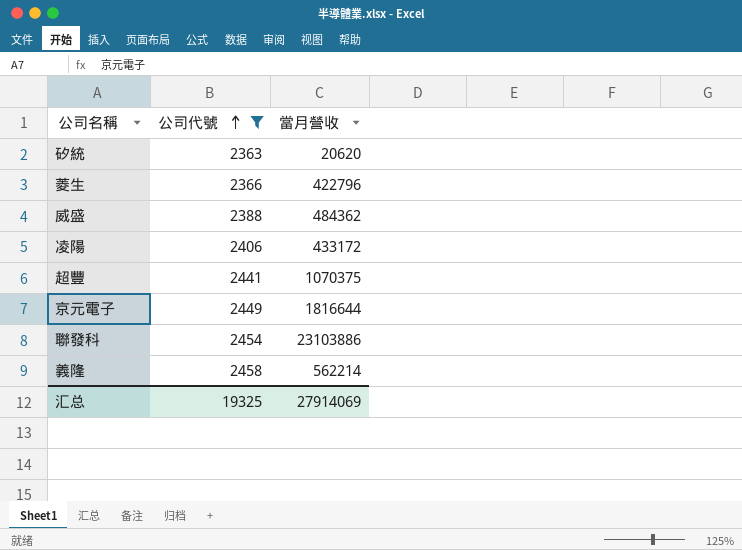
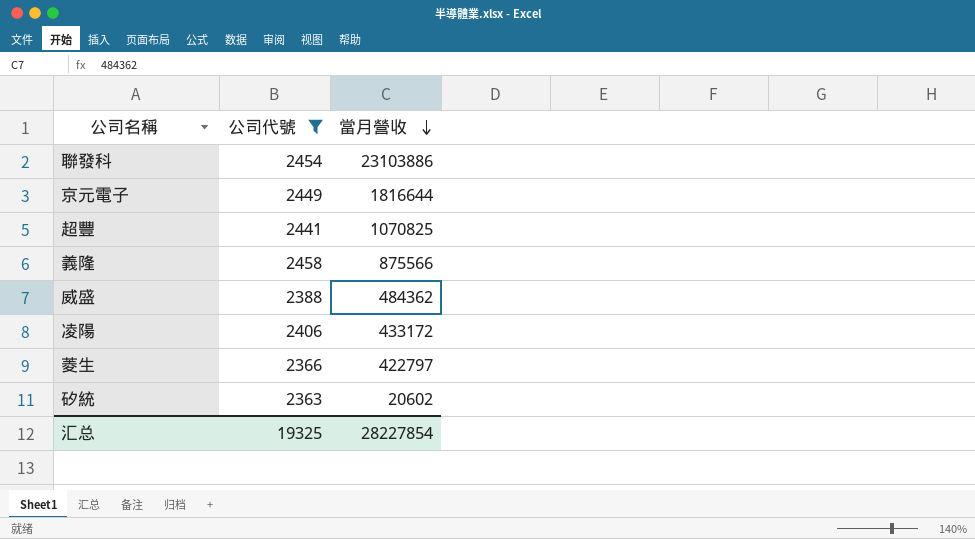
row order: 公司代號 ascending -> 當月營收 descending
超豐 | 當月營收: 1070375 -> 1070825
義隆 | 當月營收: 562214 -> 875566
菱生 | 當月營收: 422796 -> 422797
矽統 | 當月營收: 20620 -> 20602
汇总 | 當月營收: 27914069 -> 28227854

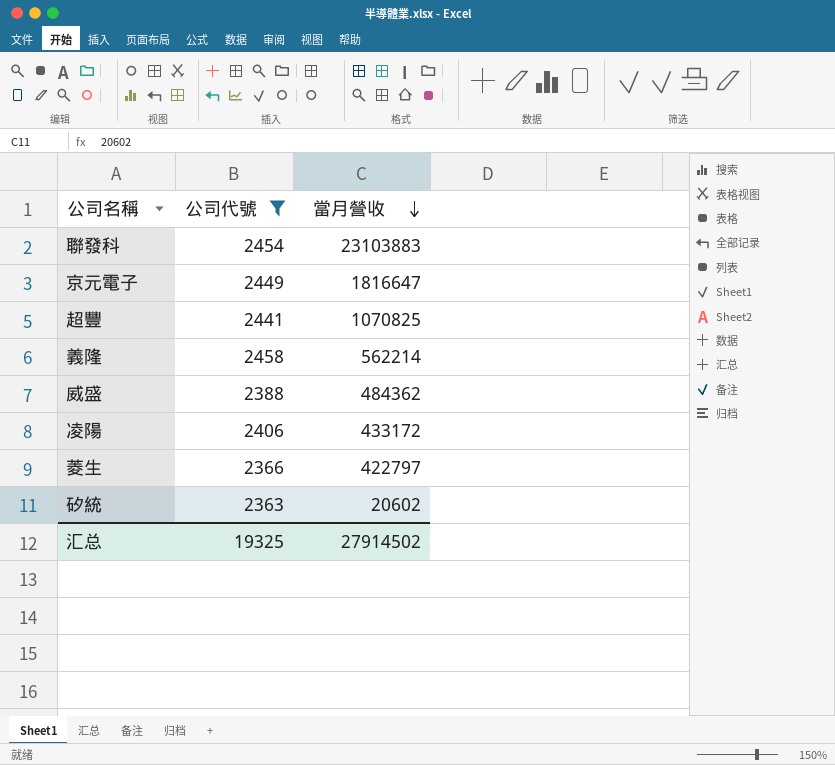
聯發科 | 當月營收: 23103886 -> 23103883
京元電子 | 當月營收: 1816644 -> 1816647
義隆 | 當月營收: 875566 -> 562214
汇总 | 當月營收: 28227854 -> 27914502

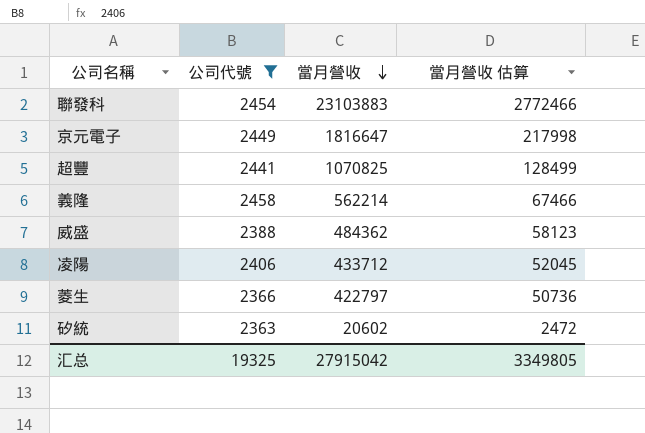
column 當月營收 估算 | formula: none -> [當月營收] * 0.12
凌陽 | 當月營收: 433172 -> 433712
汇总 | 當月營收: 27914502 -> 27915042

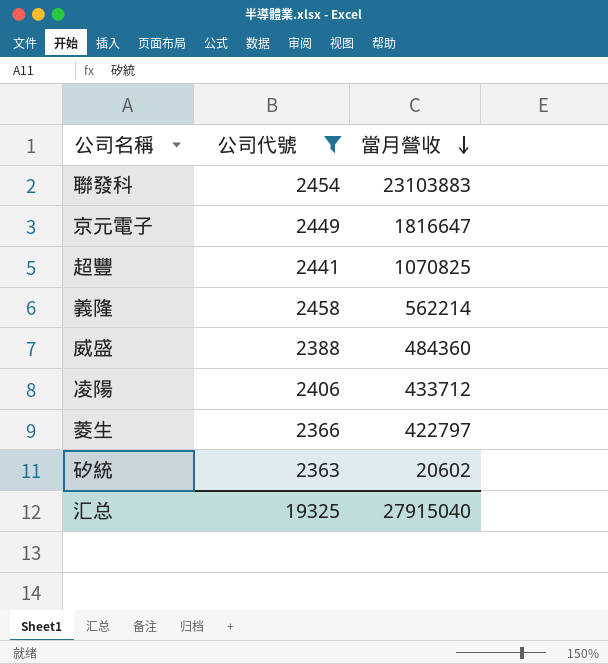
column 當月營收 估算 | formula: [當月營收] * 0.12 -> none
威盛 | 當月營收: 484362 -> 484360
汇总 | 當月營收: 27915042 -> 27915040

